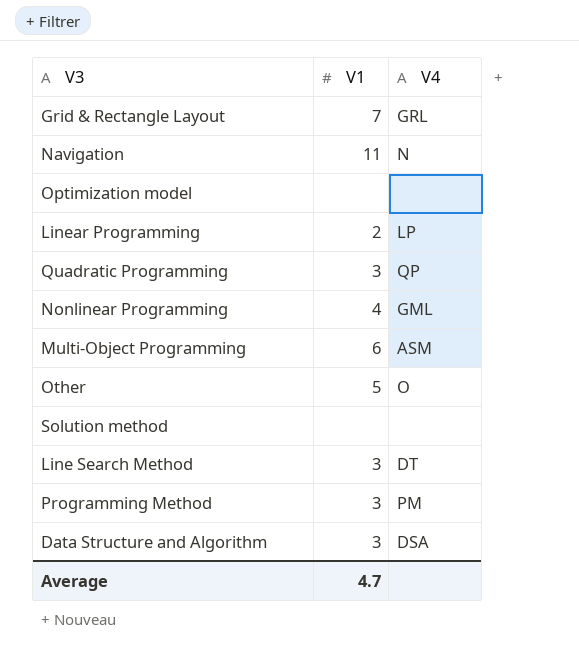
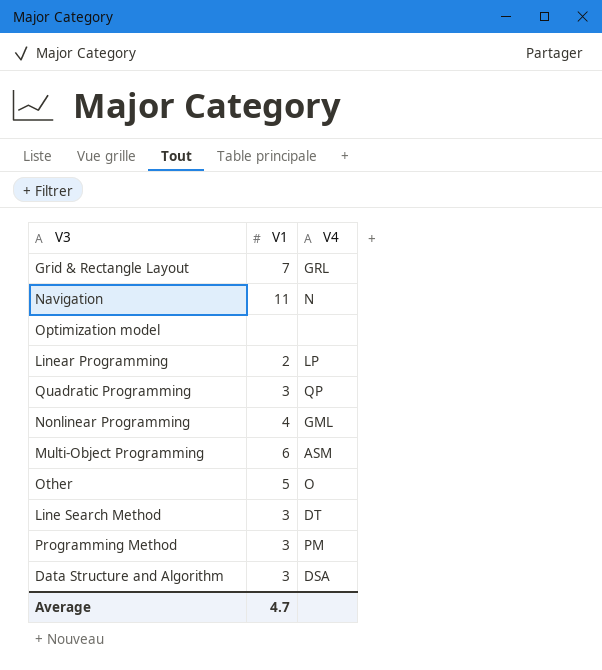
row Solution method: none | none -> none

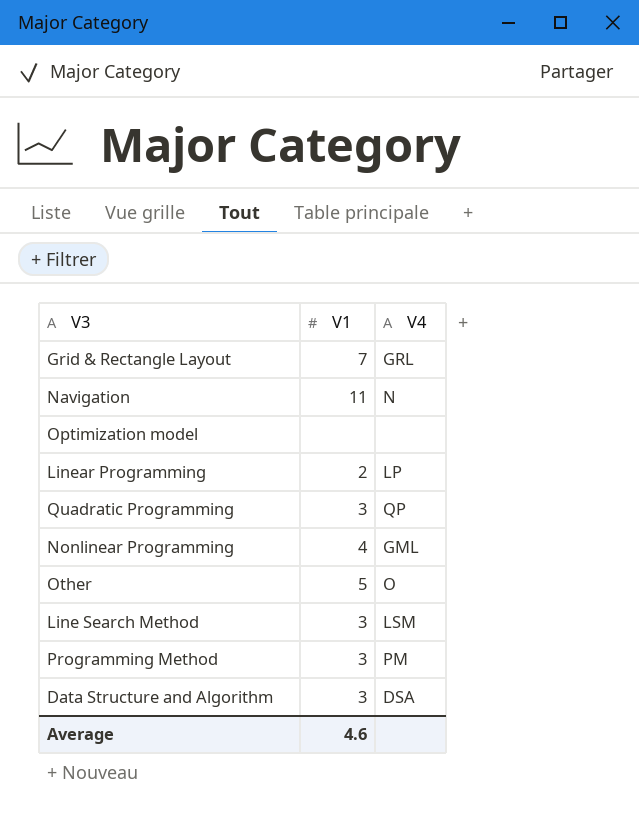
row Multi-Object Programming: 6 | ASM -> none
Line Search Method | V4: DT -> LSM
Average | V1: 4.7 -> 4.6

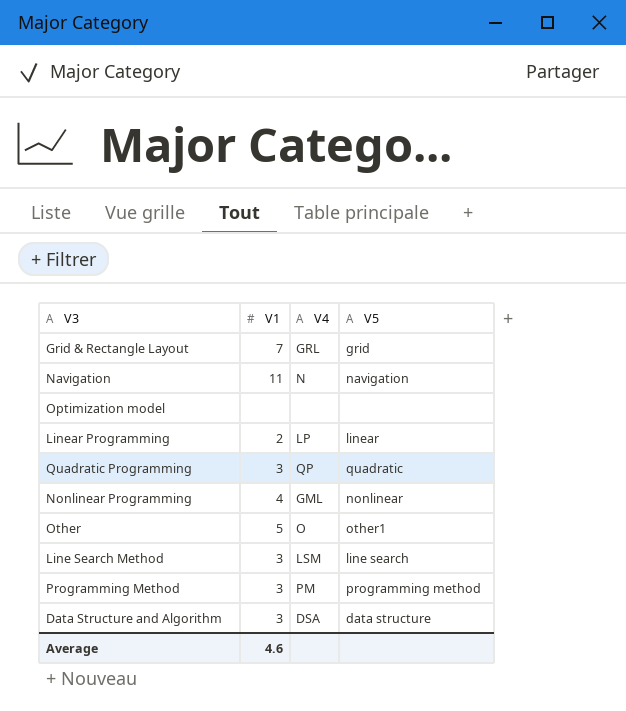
column V5 | position: none -> 4

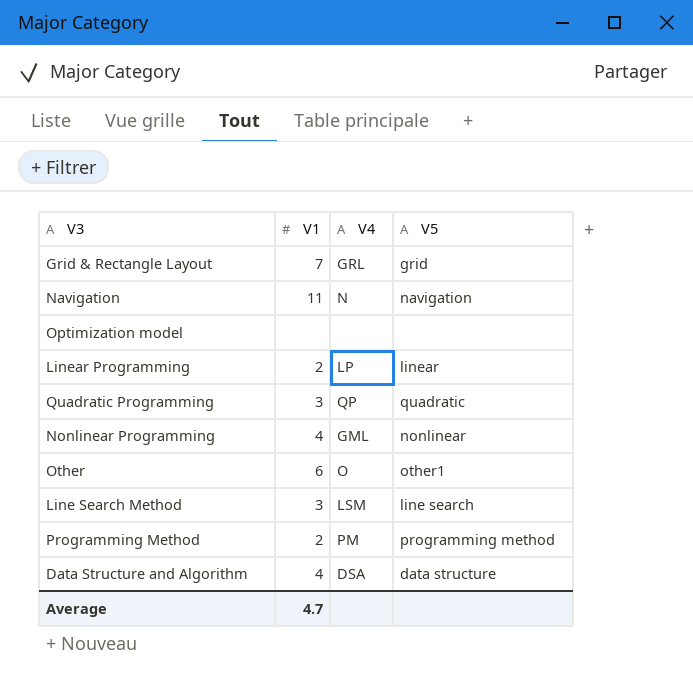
Other | V1: 5 -> 6
Programming Method | V1: 3 -> 2
Data Structure and Algorithm | V1: 3 -> 4
Average | V1: 4.6 -> 4.7

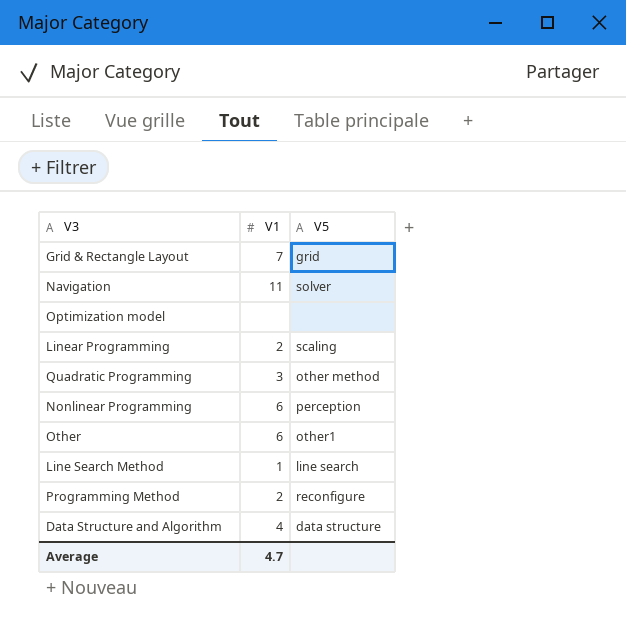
column V4 | position: 3 -> none
Navigation | V5: navigation -> solver
Linear Programming | V5: linear -> scaling
Quadratic Programming | V5: quadratic -> other method
Nonlinear Programming | V1: 4 -> 6
Nonlinear Programming | V5: nonlinear -> perception
Line Search Method | V1: 3 -> 1
Programming Method | V5: programming method -> reconfigure

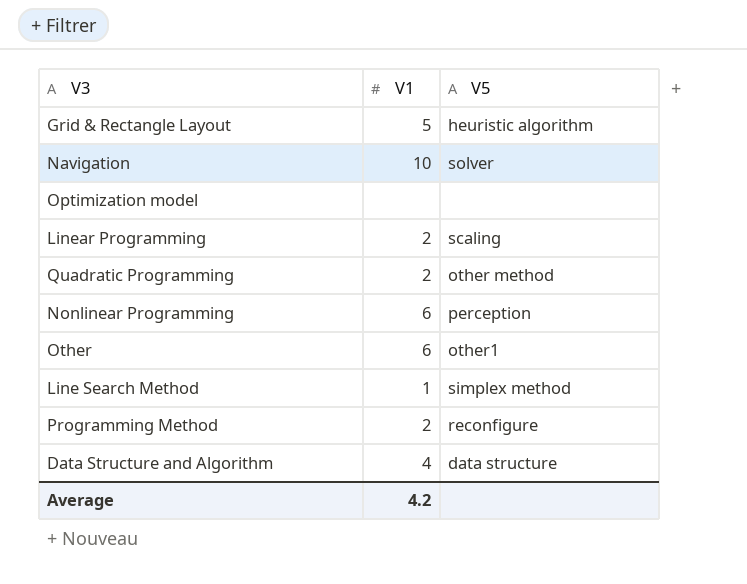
Grid & Rectangle Layout | V1: 7 -> 5
Grid & Rectangle Layout | V5: grid -> heuristic algorithm
Navigation | V1: 11 -> 10
Quadratic Programming | V1: 3 -> 2
Line Search Method | V5: line search -> simplex method
Average | V1: 4.7 -> 4.2

